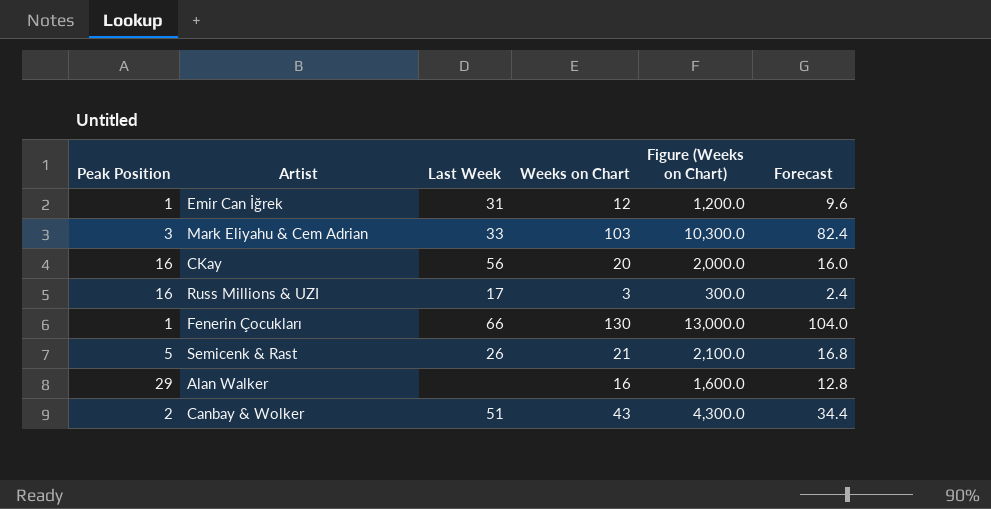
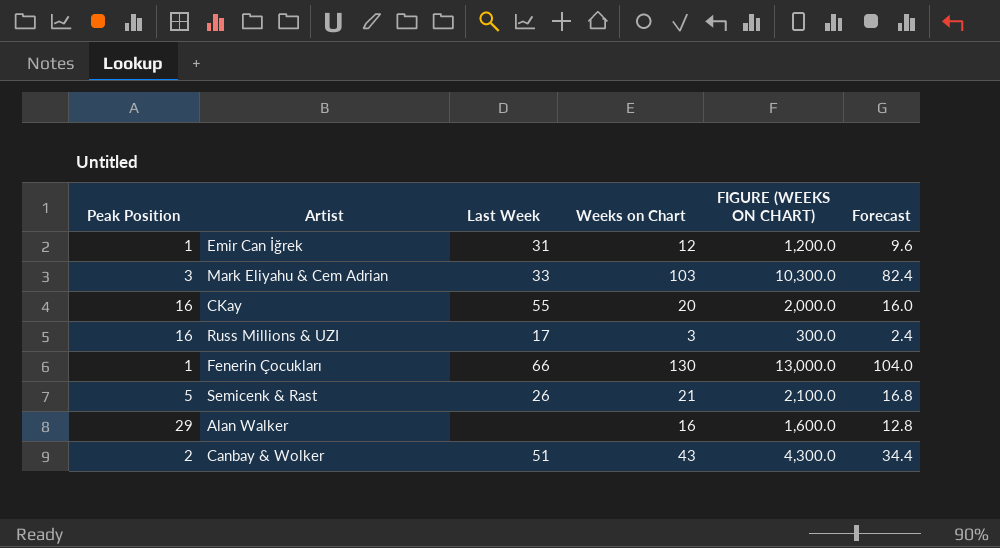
column name: Figure (Weeks on Chart) -> FIGURE (WEEKS ON CHART)
CKay | Last Week: 56 -> 55

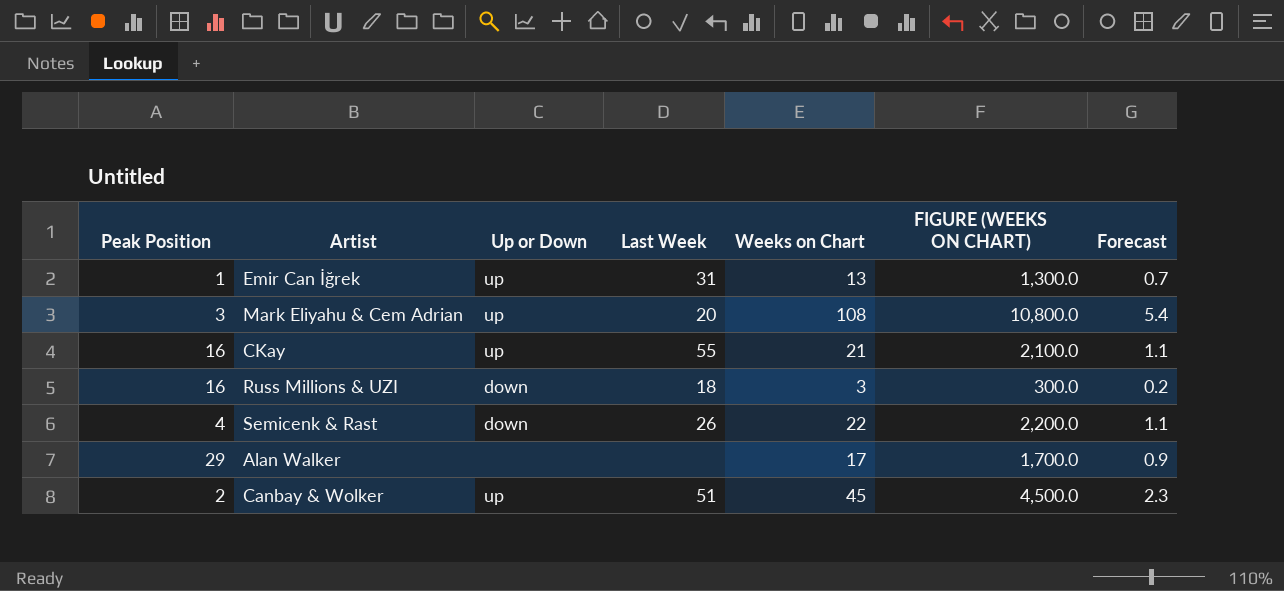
column Up or Down | position: none -> 3
column Forecast | formula: [Weeks on Chart] * 0.8 -> [Weeks on Chart] * 0.05
row Fenerin Çocukları: 1 | 66 | 130 | 13,000.0 | 104.0 -> none
Emir Can İğrek | Weeks on Chart: 12 -> 13
Emir Can İğrek | FIGURE (WEEKS ON CHART): 1,200.0 -> 1,300.0
Mark Eliyahu & Cem Adrian | Last Week: 33 -> 20
Mark Eliyahu & Cem Adrian | Weeks on Chart: 103 -> 108
Mark Eliyahu & Cem Adrian | FIGURE (WEEKS ON CHART): 10,300.0 -> 10,800.0
CKay | Weeks on Chart: 20 -> 21
CKay | FIGURE (WEEKS ON CHART): 2,000.0 -> 2,100.0
Russ Millions & UZI | Last Week: 17 -> 18
Semicenk & Rast | Peak Position: 5 -> 4
Semicenk & Rast | Weeks on Chart: 21 -> 22
Semicenk & Rast | FIGURE (WEEKS ON CHART): 2,100.0 -> 2,200.0
Alan Walker | Weeks on Chart: 16 -> 17
Alan Walker | FIGURE (WEEKS ON CHART): 1,600.0 -> 1,700.0
Canbay & Wolker | Weeks on Chart: 43 -> 45
Canbay & Wolker | FIGURE (WEEKS ON CHART): 4,300.0 -> 4,500.0

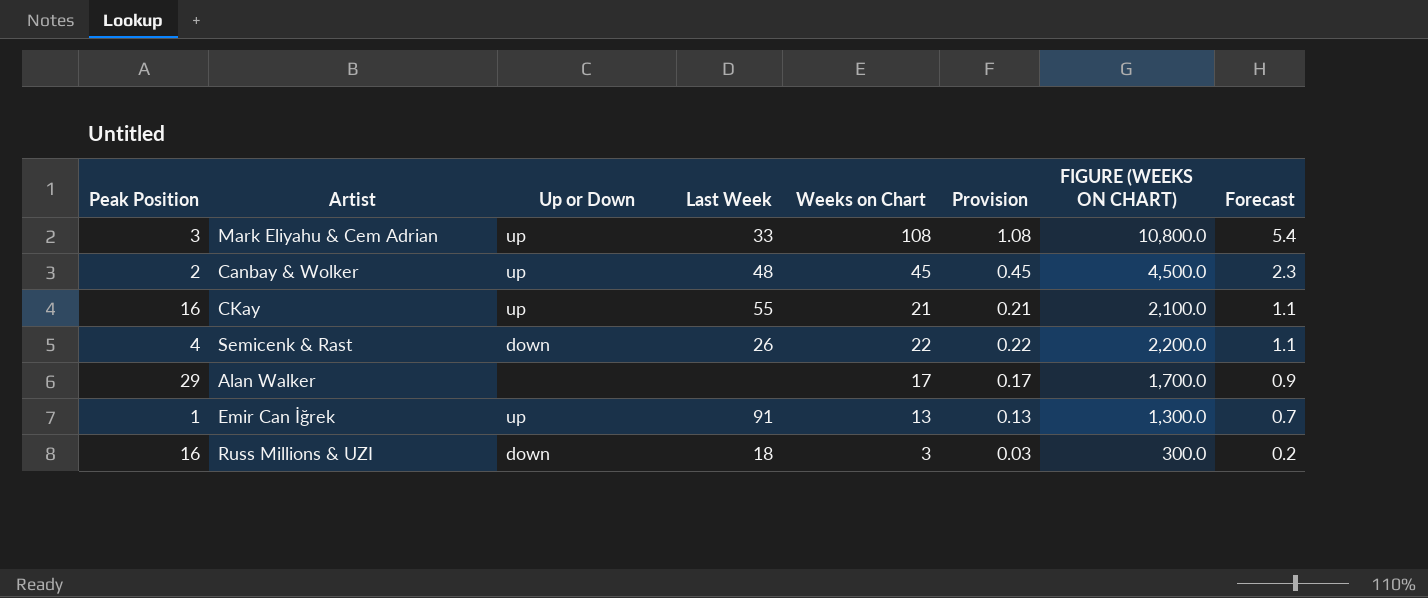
row order: none -> Forecast descending
column Provision | formula: none -> [Weeks on Chart] * 0.01
Mark Eliyahu & Cem Adrian | Last Week: 20 -> 33
Canbay & Wolker | Last Week: 51 -> 48
Emir Can İğrek | Last Week: 31 -> 91

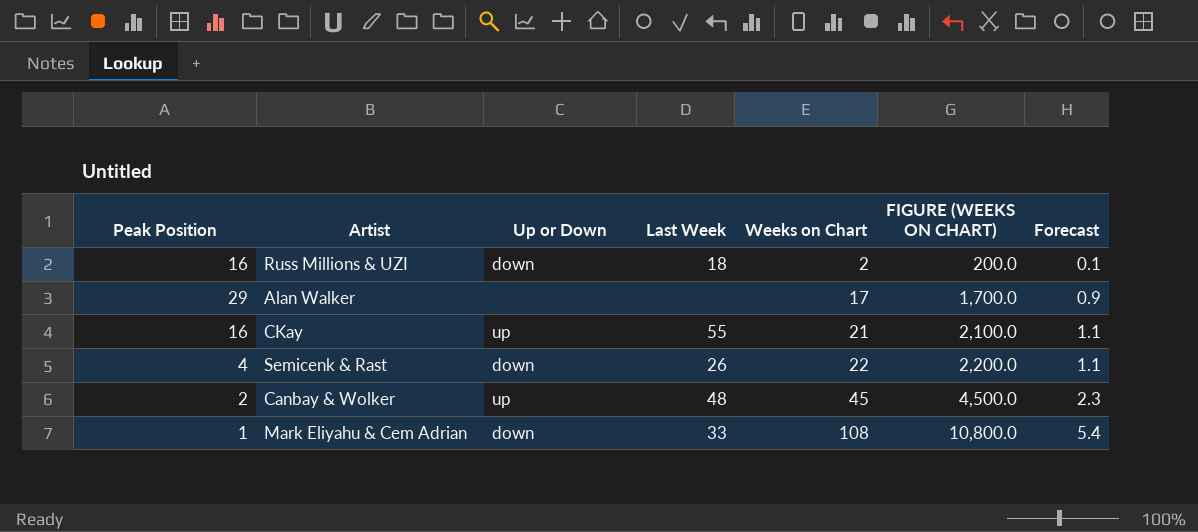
row order: Forecast descending -> Weeks on Chart ascending
column Provision | formula: [Weeks on Chart] * 0.01 -> none
row Emir Can İğrek: 1 | up | 91 | 13 | 0.13 | 1,300.0 | 0.7 -> none
Russ Millions & UZI | Weeks on Chart: 3 -> 2
Russ Millions & UZI | FIGURE (WEEKS ON CHART): 300.0 -> 200.0
Russ Millions & UZI | Forecast: 0.2 -> 0.1
Mark Eliyahu & Cem Adrian | Peak Position: 3 -> 1
Mark Eliyahu & Cem Adrian | Up or Down: up -> down

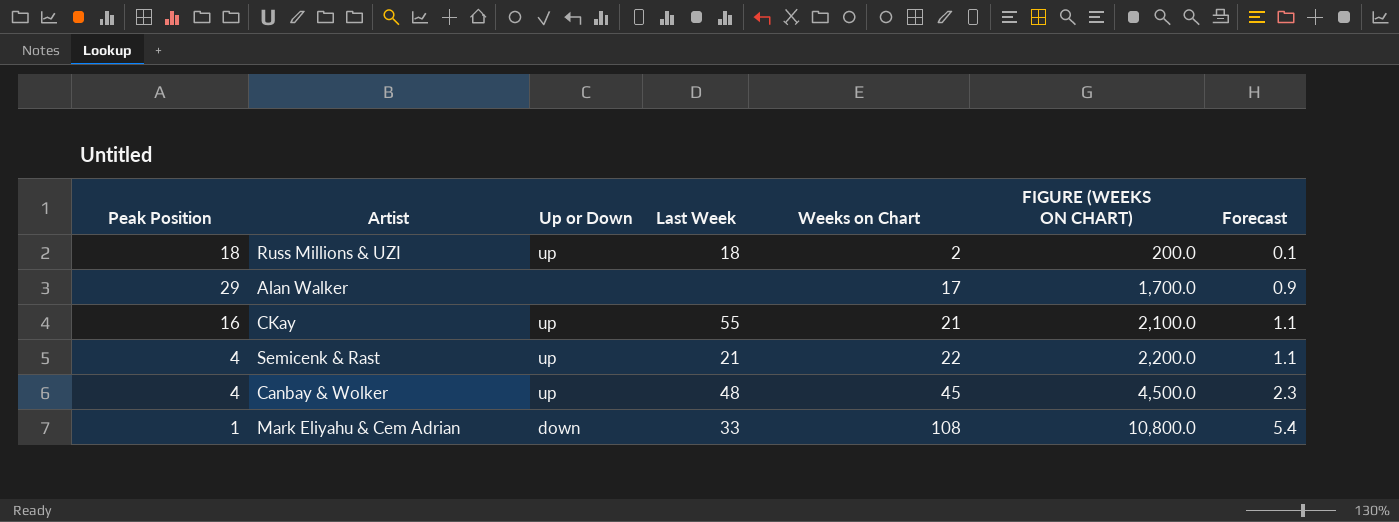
Russ Millions & UZI | Peak Position: 16 -> 18
Russ Millions & UZI | Up or Down: down -> up
Semicenk & Rast | Up or Down: down -> up
Semicenk & Rast | Last Week: 26 -> 21
Canbay & Wolker | Peak Position: 2 -> 4

